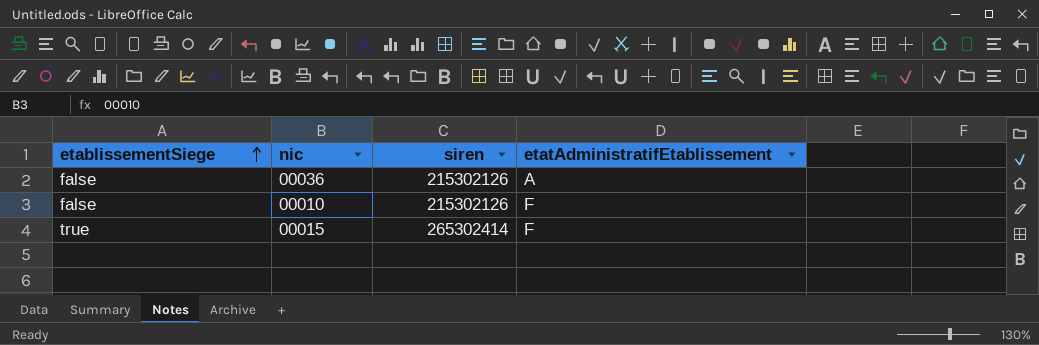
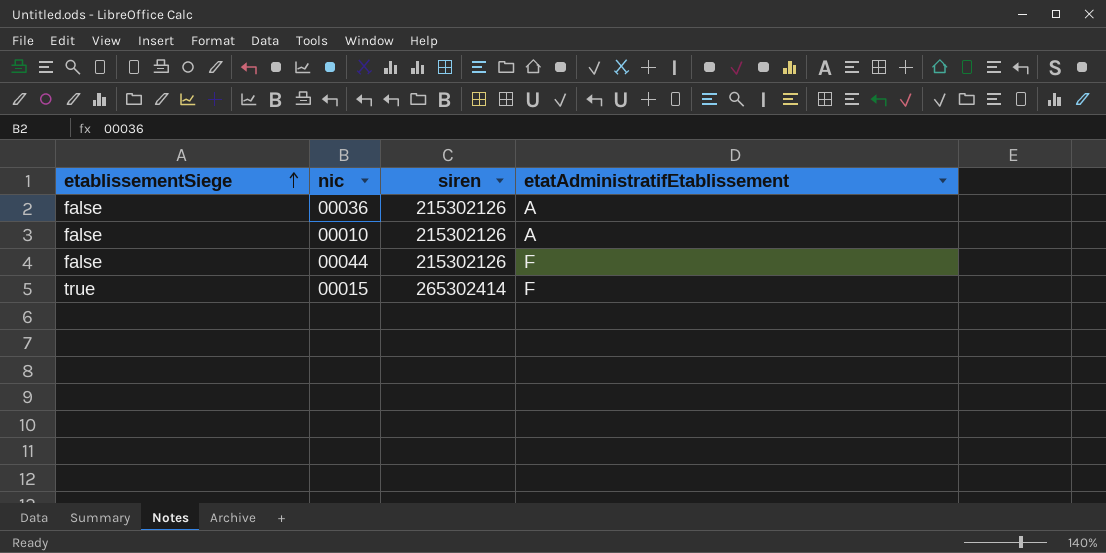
00010 | etatAdministratifEtablissement: F -> A
row 00044: none -> false | 215302126 | F

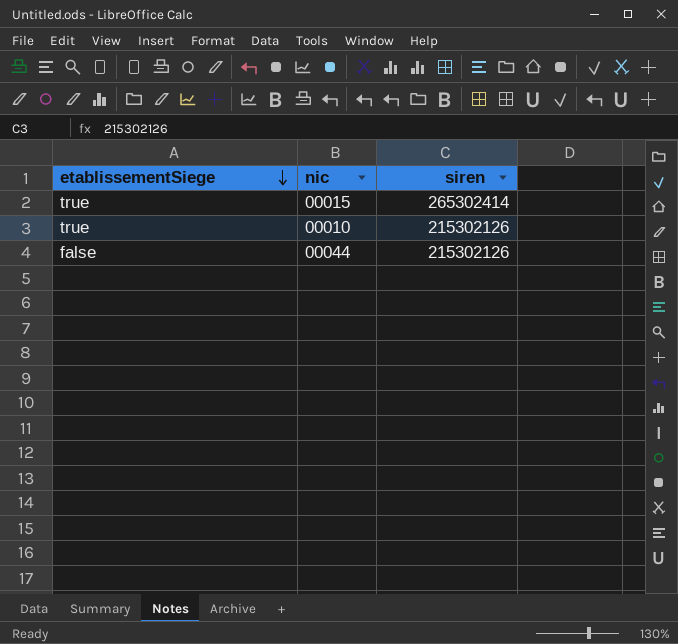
row order: etablissementSiege ascending -> etablissementSiege descending
column etatAdministratifEtablissement | position: 4 -> none
row 00036: false | 215302126 | A -> none
00010 | etablissementSiege: false -> true

